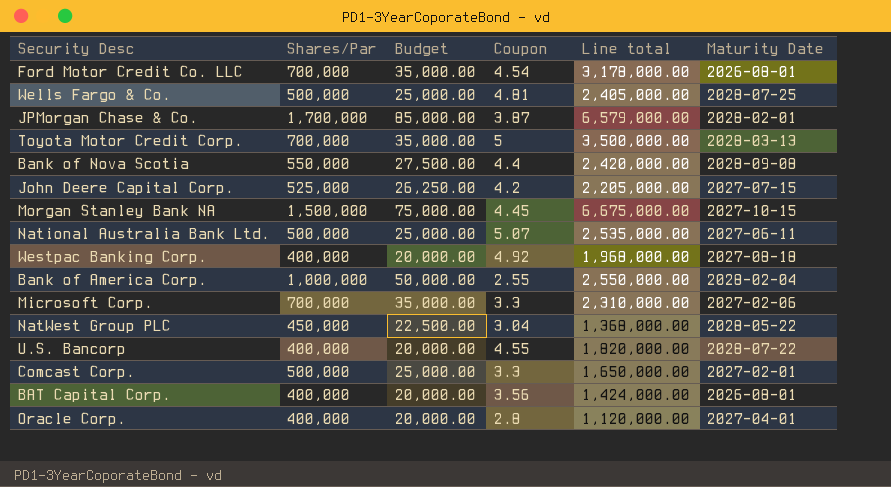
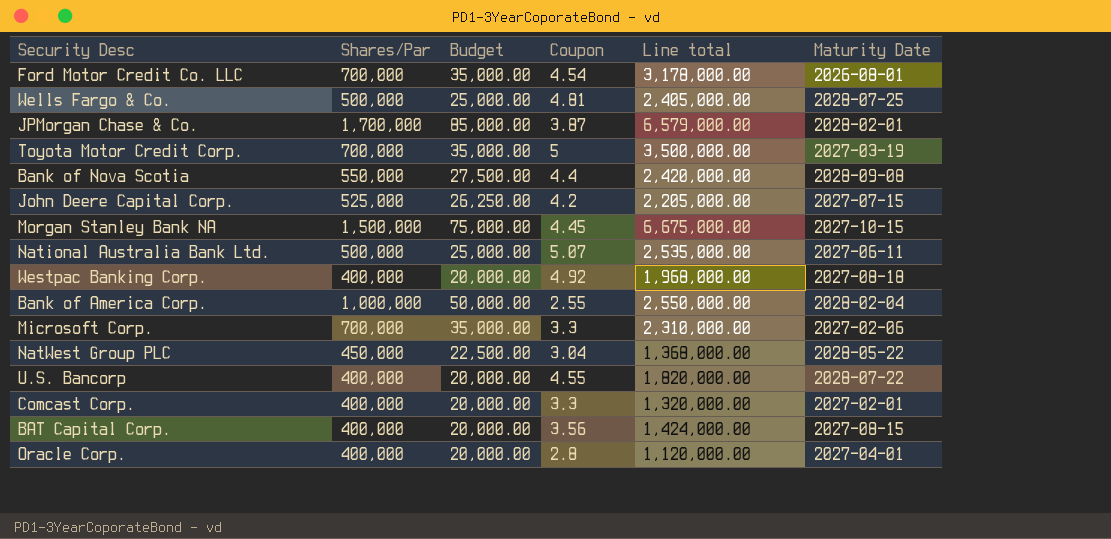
Toyota Motor Credit Corp. | Maturity Date: 2028-03-13 -> 2027-03-19
Comcast Corp. | Shares/Par: 500,000 -> 400,000
Comcast Corp. | Budget: 25,000.00 -> 20,000.00
Comcast Corp. | Line total: 1,650,000.00 -> 1,320,000.00
BAT Capital Corp. | Maturity Date: 2026-08-01 -> 2027-08-15

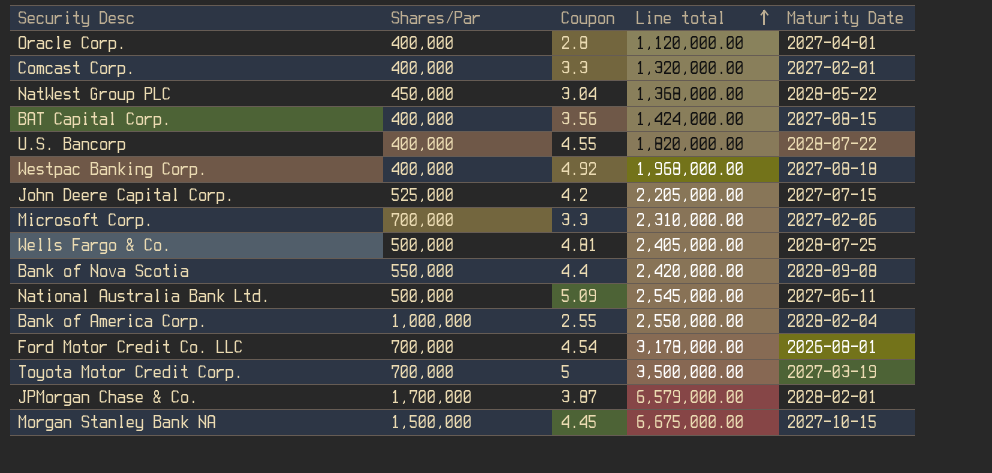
row order: none -> Line total ascending
column Budget | formula: [Shares/Par] * 0.05 -> none
National Australia Bank Ltd. | Coupon: 5.07 -> 5.09
National Australia Bank Ltd. | Line total: 2,535,000.00 -> 2,545,000.00

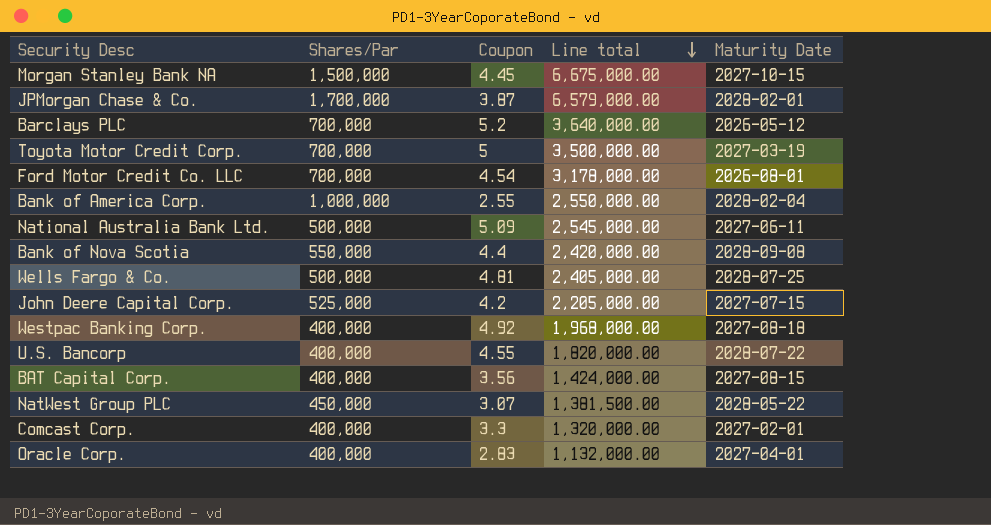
row order: Line total ascending -> Line total descending
row Microsoft Corp.: 700,000 | 3.3 | 2,310,000.00 | 2027-02-06 -> none
row Barclays PLC: none -> 700,000 | 5.2 | 3,640,000.00 | 2026-05-12
NatWest Group PLC | Coupon: 3.04 -> 3.07
NatWest Group PLC | Line total: 1,368,000.00 -> 1,381,500.00
Oracle Corp. | Coupon: 2.8 -> 2.83
Oracle Corp. | Line total: 1,120,000.00 -> 1,132,000.00

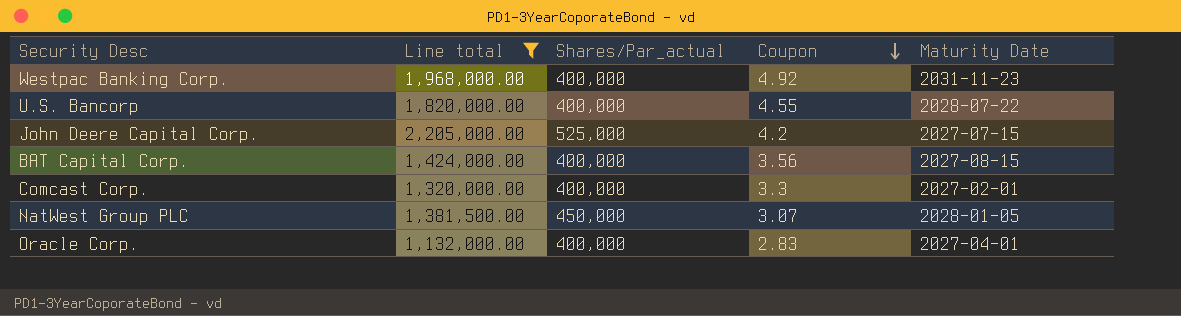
filter: none -> Line total <= 2,205,000.00
row order: Line total descending -> Coupon descending
column Line total | position: 4 -> 2
column name: Shares/Par -> Shares/Par_actual
Westpac Banking Corp. | Maturity Date: 2027-08-18 -> 2031-11-23
NatWest Group PLC | Maturity Date: 2028-05-22 -> 2028-01-05

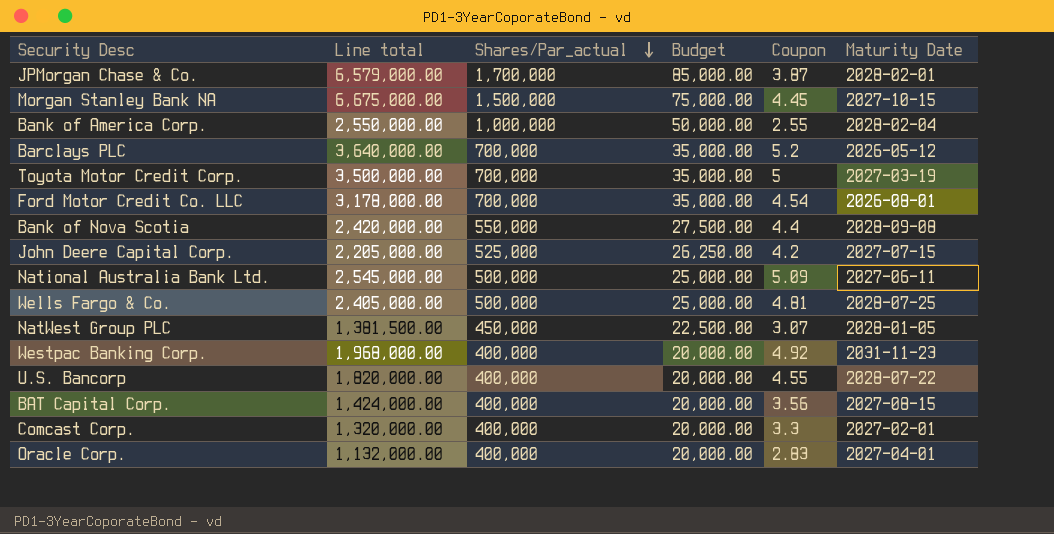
filter: Line total <= 2,205,000.00 -> none
row order: Coupon descending -> Shares/Par_actual descending
column Budget | formula: none -> [Shares/Par_actual] * 0.05

